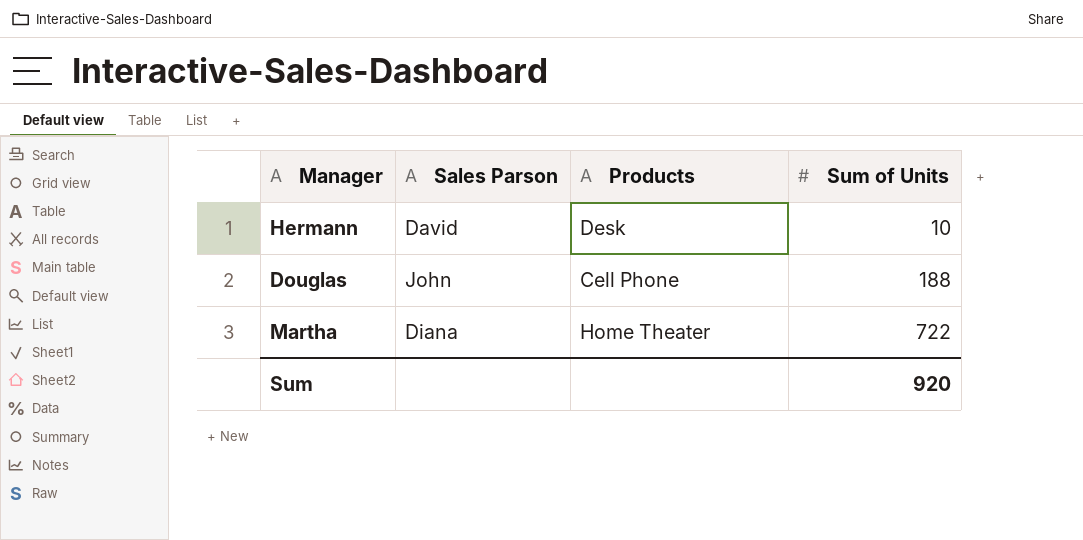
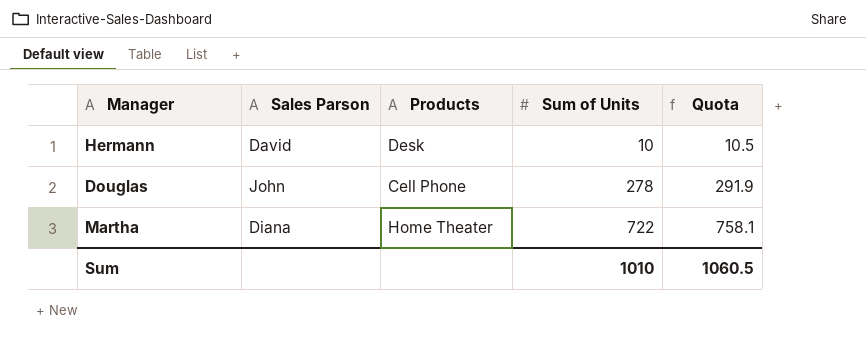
column Quota | formula: none -> [Sum of Units] * 1.05
Douglas | Sum of Units: 188 -> 278
Sum | Sum of Units: 920 -> 1010

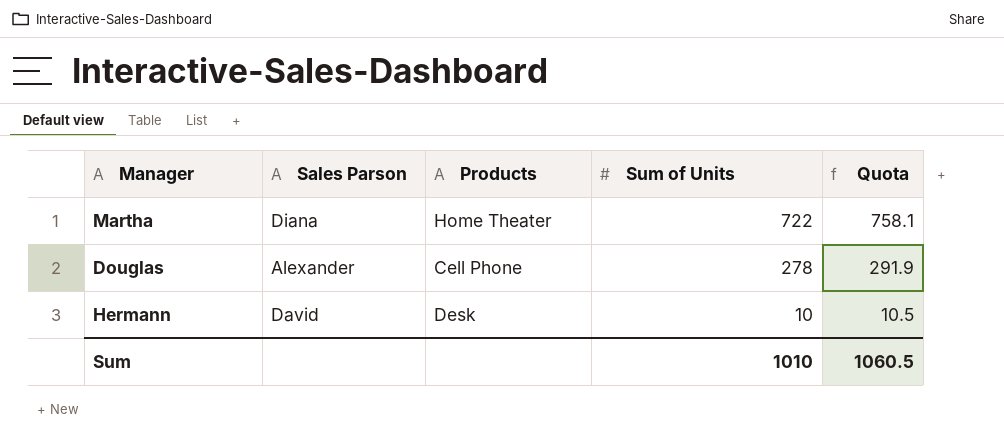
row order: Sum of Units ascending -> Sum of Units descending
Douglas | Sales Parson: John -> Alexander

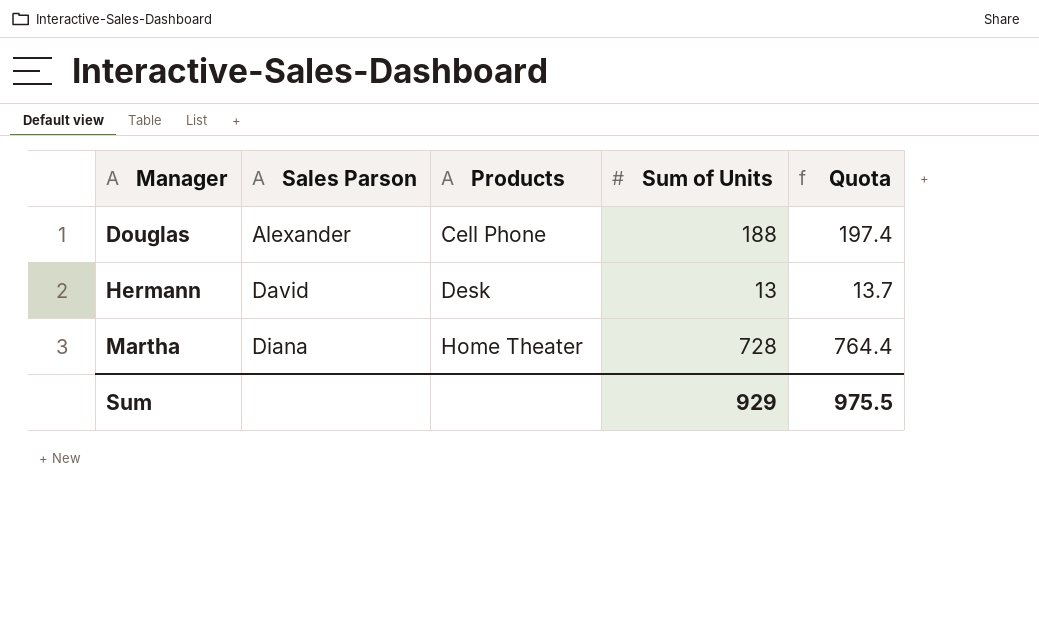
row order: Sum of Units descending -> Manager ascending
Douglas | Sum of Units: 278 -> 188
Douglas | Quota: 291.9 -> 197.4
Hermann | Sum of Units: 10 -> 13
Hermann | Quota: 10.5 -> 13.7
Martha | Sum of Units: 722 -> 728
Martha | Quota: 758.1 -> 764.4
Sum | Sum of Units: 1010 -> 929
Sum | Quota: 1060.5 -> 975.5

